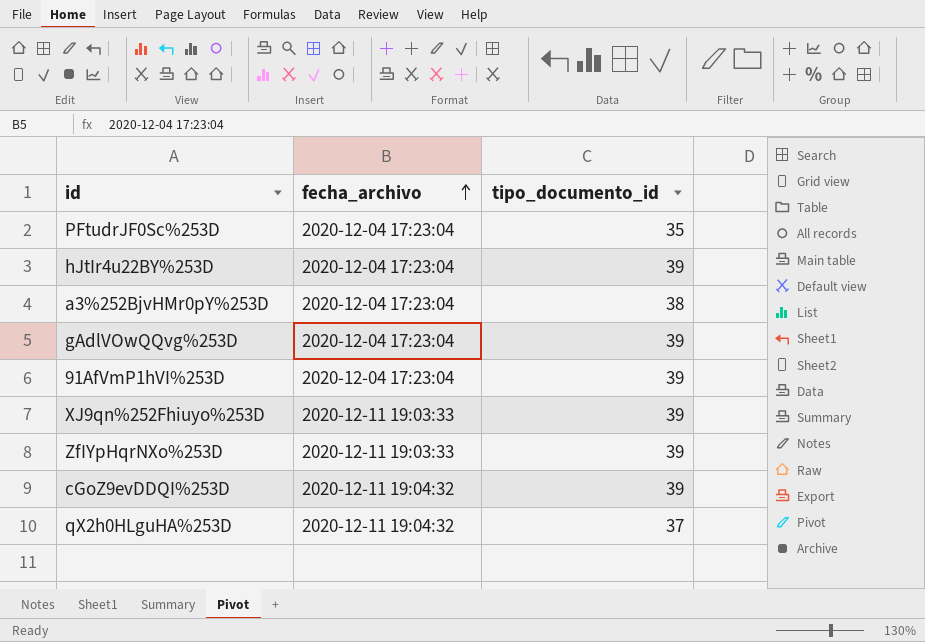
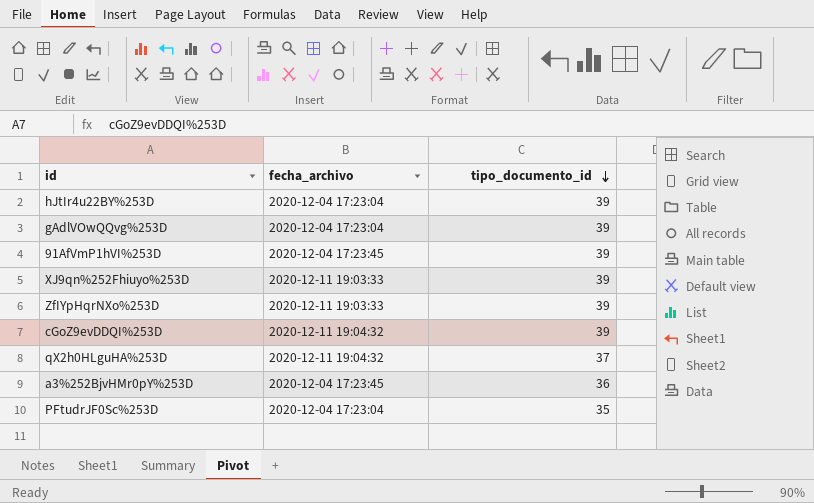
row order: fecha_archivo ascending -> tipo_documento_id descending
91AfVmP1hVI%253D | fecha_archivo: 2020-12-04 17:23:04 -> 2020-12-04 17:23:45
a3%252BjvHMr0pY%253D | fecha_archivo: 2020-12-04 17:23:04 -> 2020-12-04 17:23:45
a3%252BjvHMr0pY%253D | tipo_documento_id: 38 -> 36

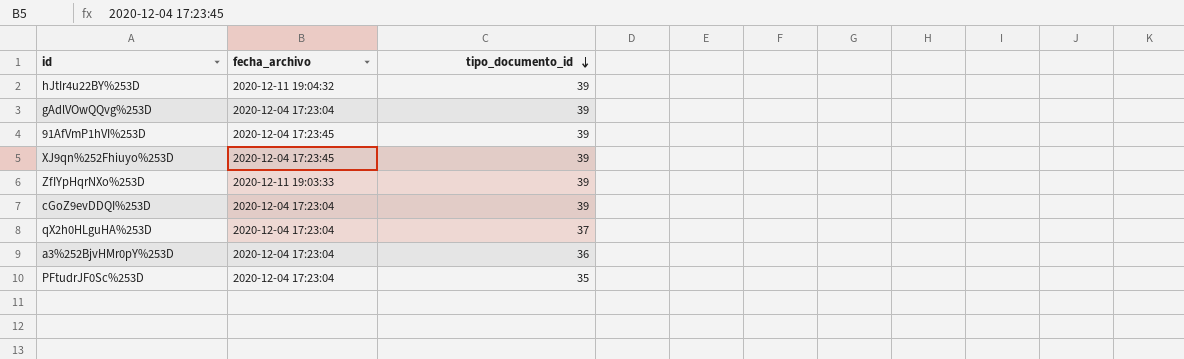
hJtIr4u22BY%253D | fecha_archivo: 2020-12-04 17:23:04 -> 2020-12-11 19:04:32
XJ9qn%252Fhiuyo%253D | fecha_archivo: 2020-12-11 19:03:33 -> 2020-12-04 17:23:45
cGoZ9evDDQI%253D | fecha_archivo: 2020-12-11 19:04:32 -> 2020-12-04 17:23:04
qX2h0HLguHA%253D | fecha_archivo: 2020-12-11 19:04:32 -> 2020-12-04 17:23:04
a3%252BjvHMr0pY%253D | fecha_archivo: 2020-12-04 17:23:45 -> 2020-12-04 17:23:04

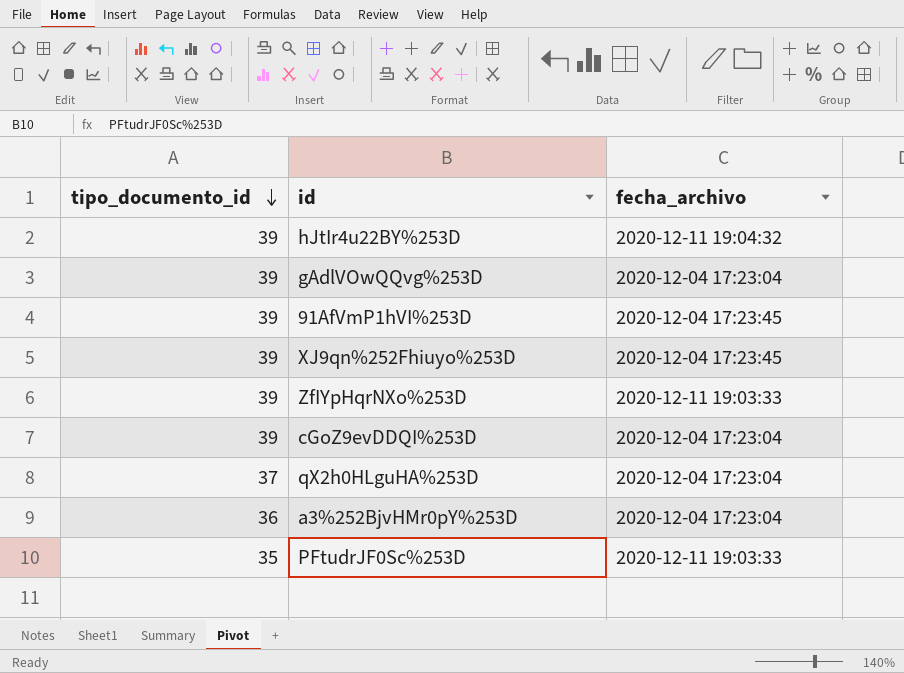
column tipo_documento_id | position: 3 -> 1
PFtudrJF0Sc%253D | fecha_archivo: 2020-12-04 17:23:04 -> 2020-12-11 19:03:33

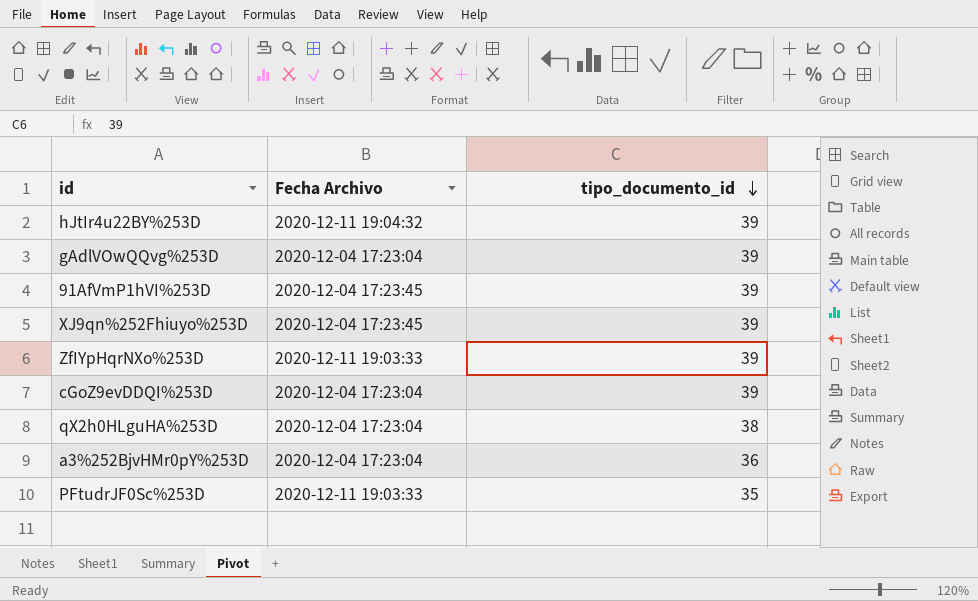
column name: fecha_archivo -> Fecha Archivo
column tipo_documento_id | position: 1 -> 3
qX2h0HLguHA%253D | tipo_documento_id: 37 -> 38

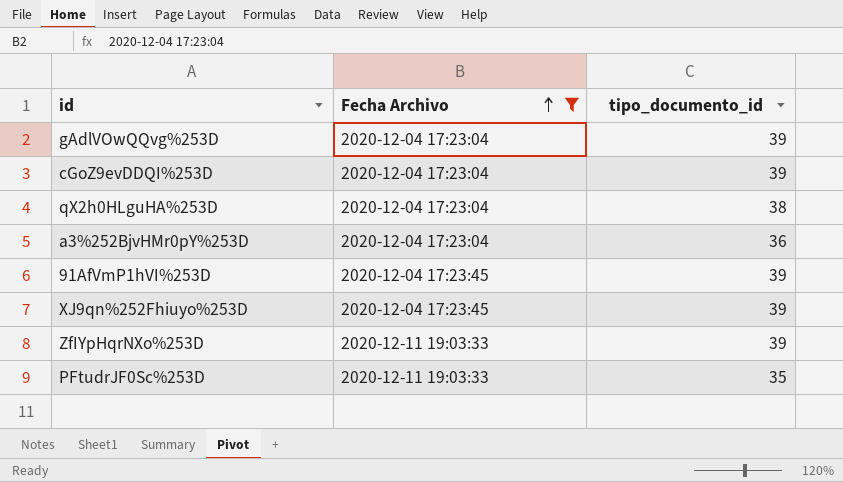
filter: none -> Fecha Archivo != 2020-12-11 19:04:32
row order: tipo_documento_id descending -> Fecha Archivo ascending

